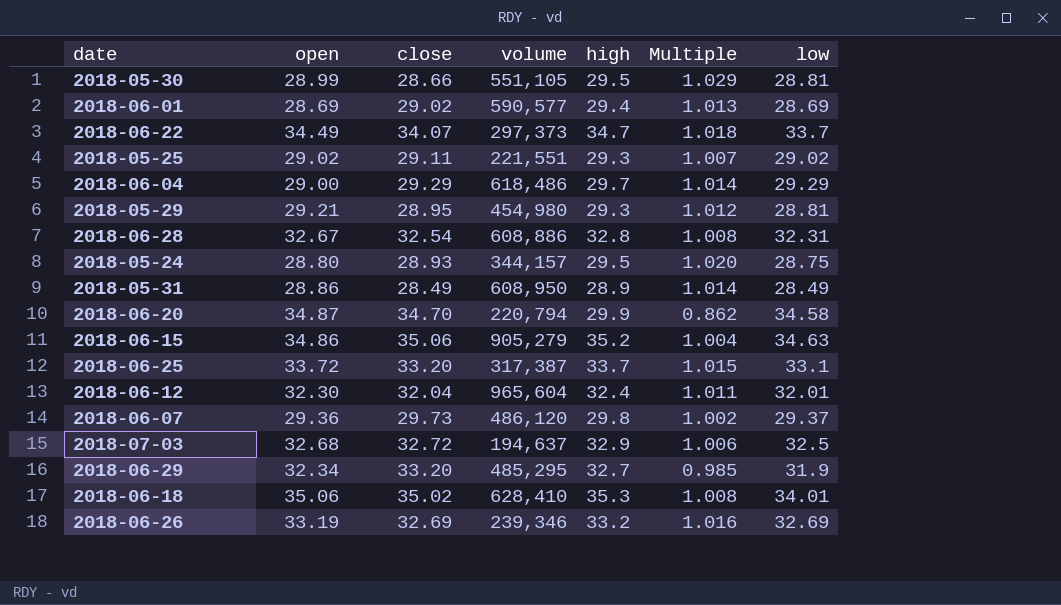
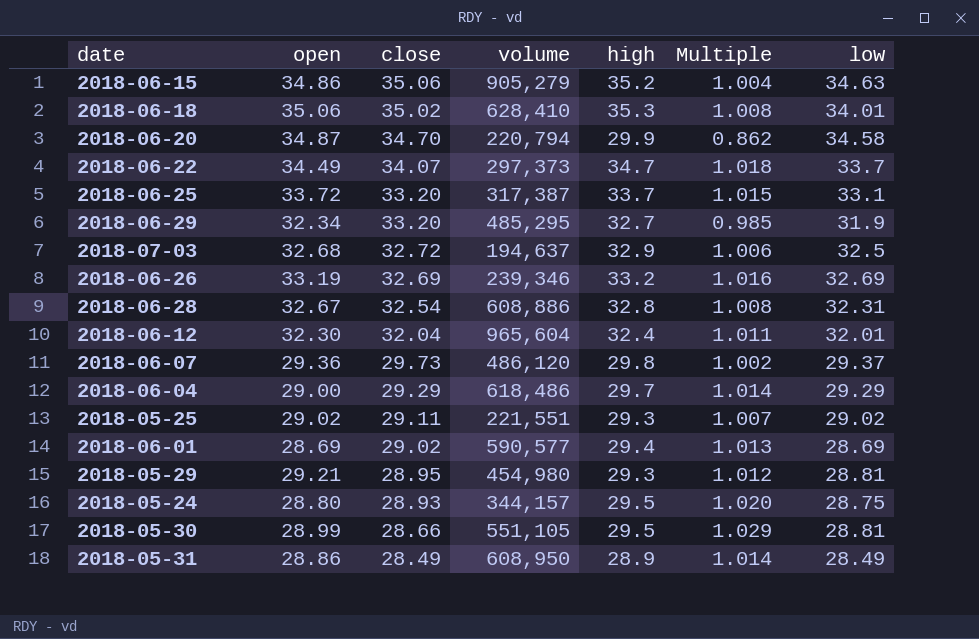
row order: none -> close descending

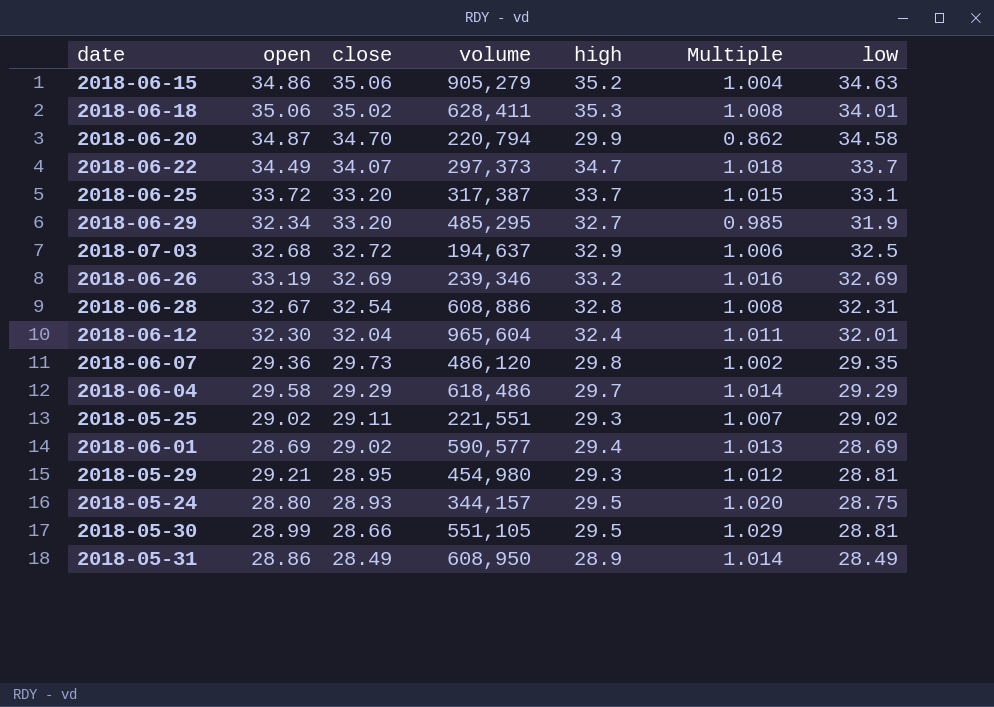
2018-06-18 | volume: 628,410 -> 628,411
2018-06-07 | low: 29.37 -> 29.35
2018-06-04 | open: 29.00 -> 29.58

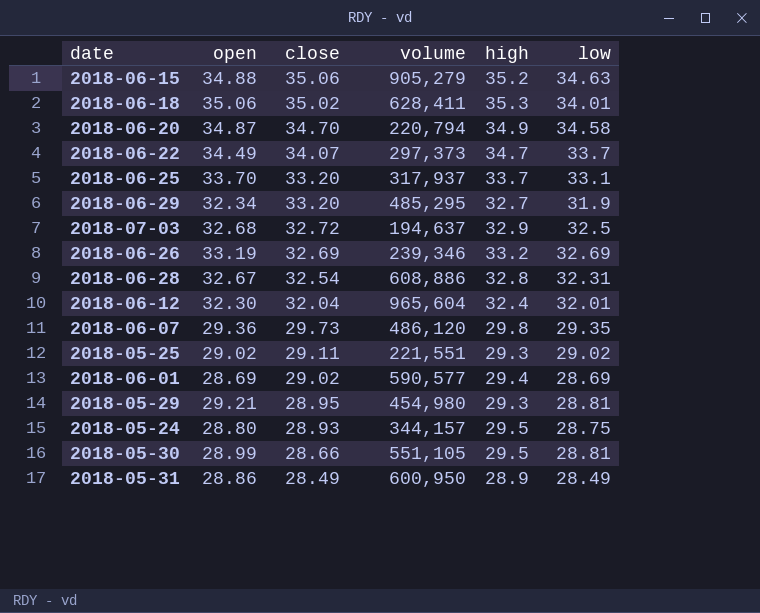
column Multiple | formula: [high] / [close] -> none
row 2018-06-04: 29.58 | 29.29 | 618,486 | 29.7 | 1.014 | 29.29 -> none
2018-06-15 | open: 34.86 -> 34.88
2018-06-20 | high: 29.9 -> 34.9
2018-06-25 | open: 33.72 -> 33.70
2018-06-25 | volume: 317,387 -> 317,937
2018-05-31 | volume: 608,950 -> 600,950

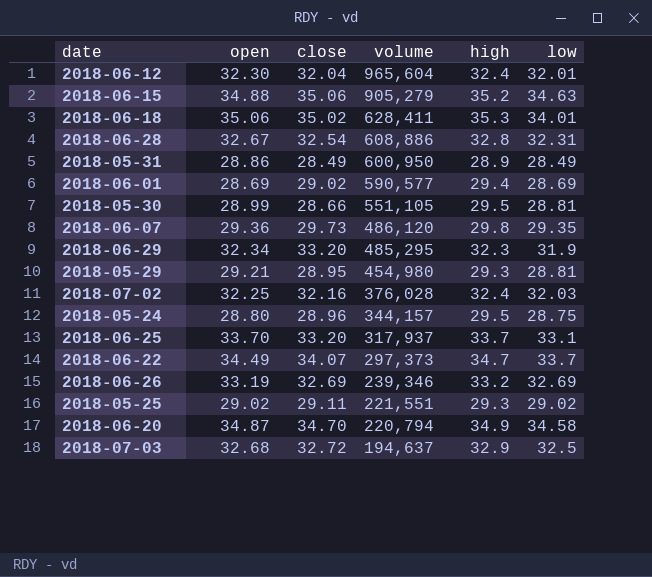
row order: close descending -> volume descending
2018-06-29 | high: 32.7 -> 32.3
row 2018-07-02: none -> 32.25 | 32.16 | 376,028 | 32.4 | 32.03
2018-05-24 | close: 28.93 -> 28.96

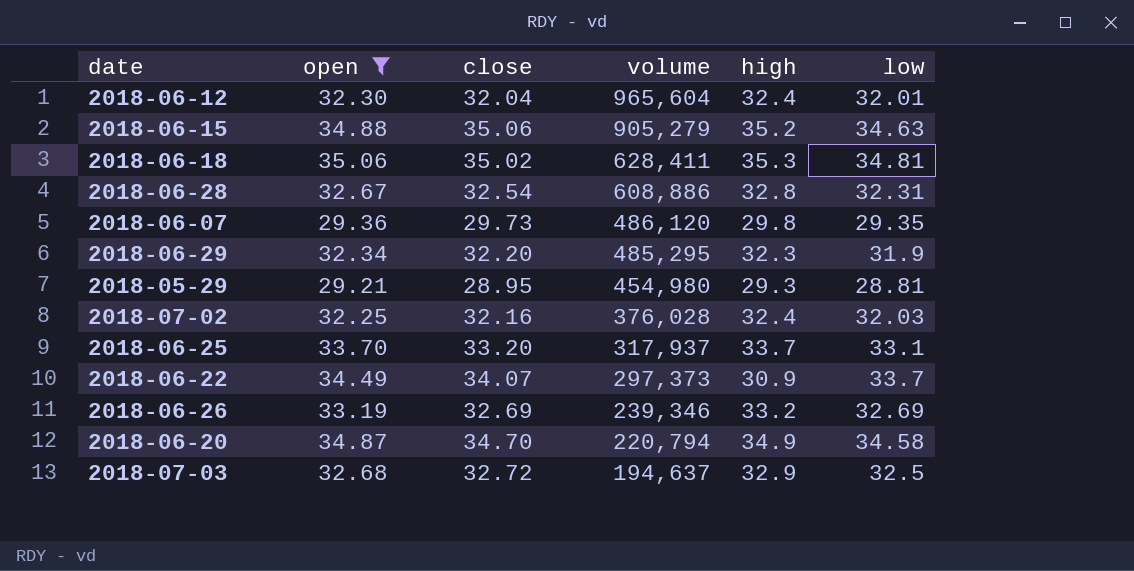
filter: none -> open >= 29.21
2018-06-18 | low: 34.01 -> 34.81
2018-06-29 | close: 33.20 -> 32.20
2018-06-22 | high: 34.7 -> 30.9

